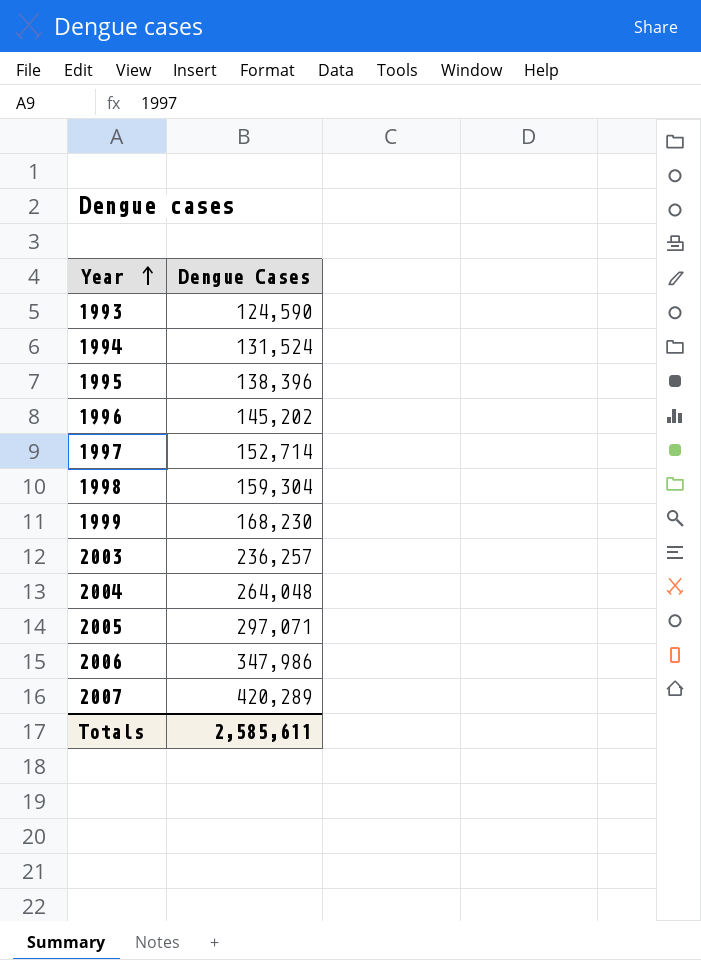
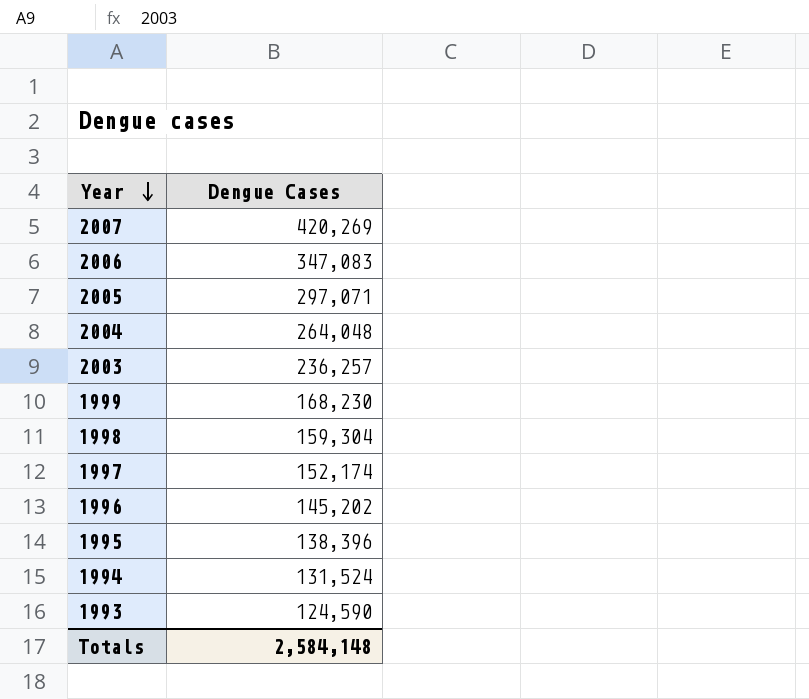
row order: Year ascending -> Year descending
2007 | Dengue Cases: 420,289 -> 420,269
2006 | Dengue Cases: 347,986 -> 347,083
1997 | Dengue Cases: 152,714 -> 152,174
Totals | Dengue Cases: 2,585,611 -> 2,584,148

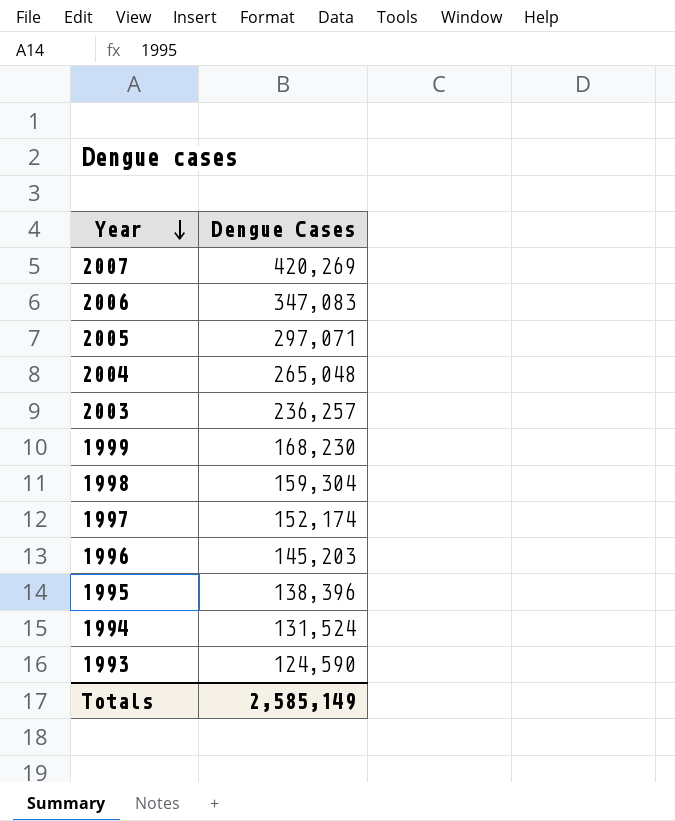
2004 | Dengue Cases: 264,048 -> 265,048
1996 | Dengue Cases: 145,202 -> 145,203
Totals | Dengue Cases: 2,584,148 -> 2,585,149

